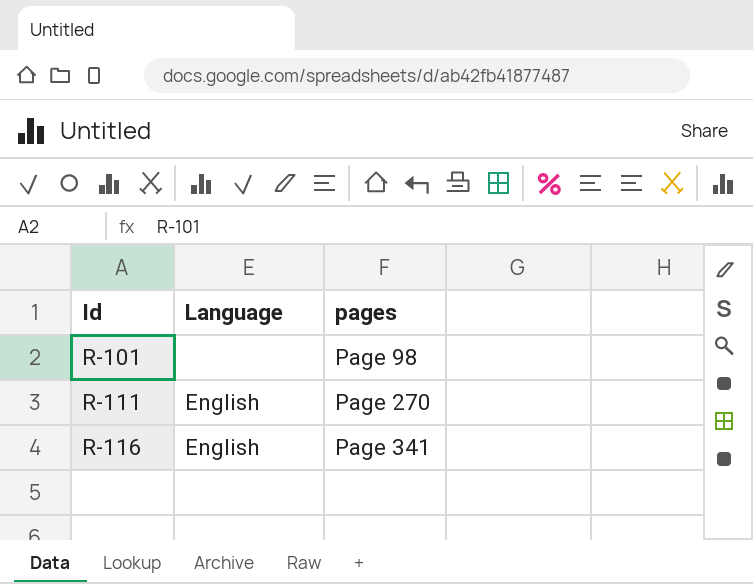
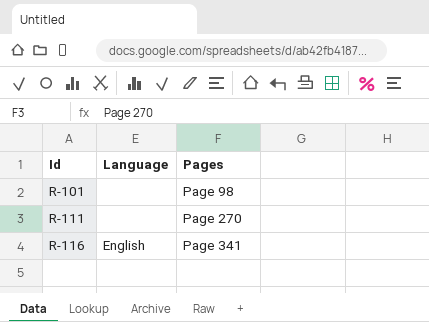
column name: pages -> Pages
R-111 | Language: English -> none

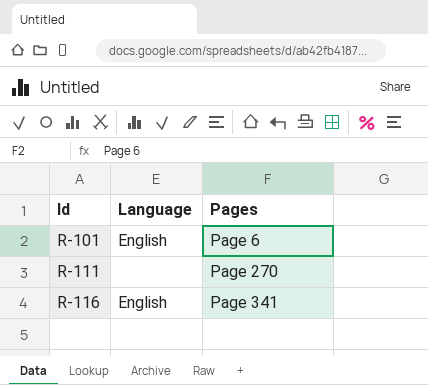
R-101 | Language: none -> English
R-101 | Pages: Page 98 -> Page 6

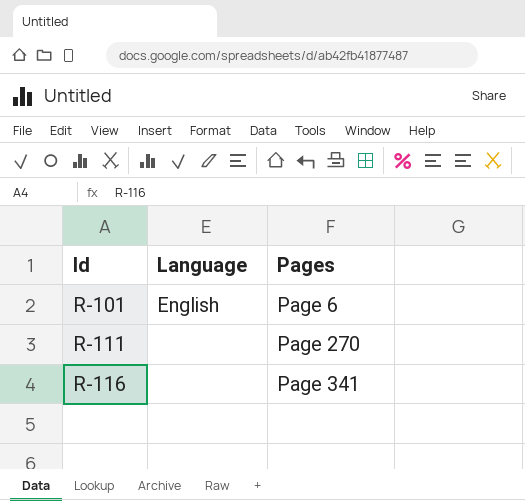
R-116 | Language: English -> none

